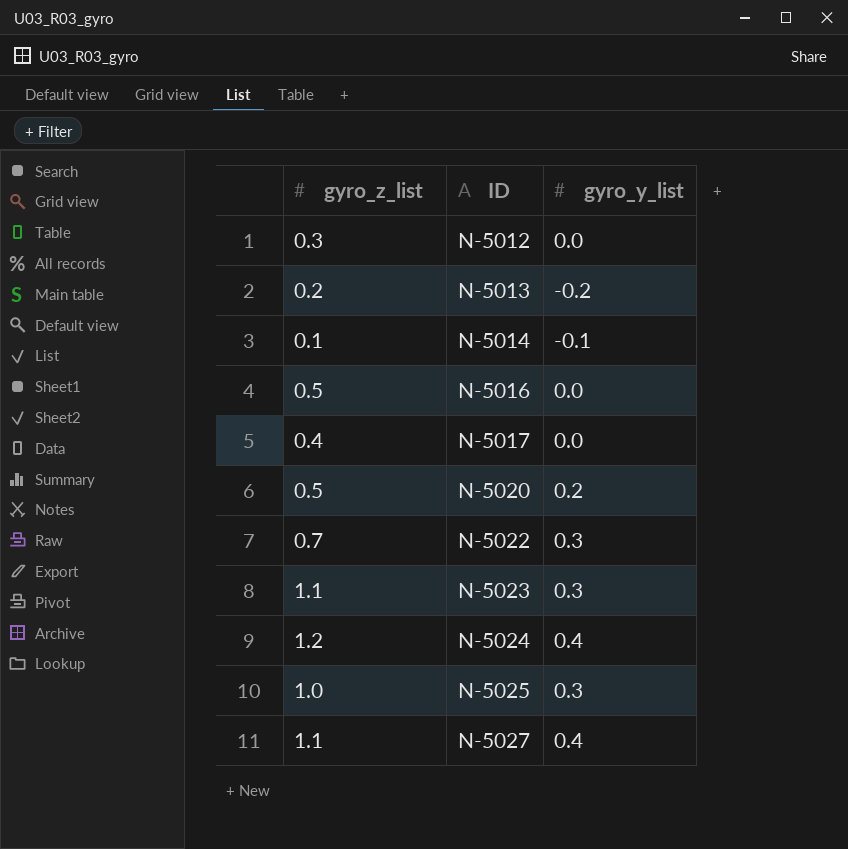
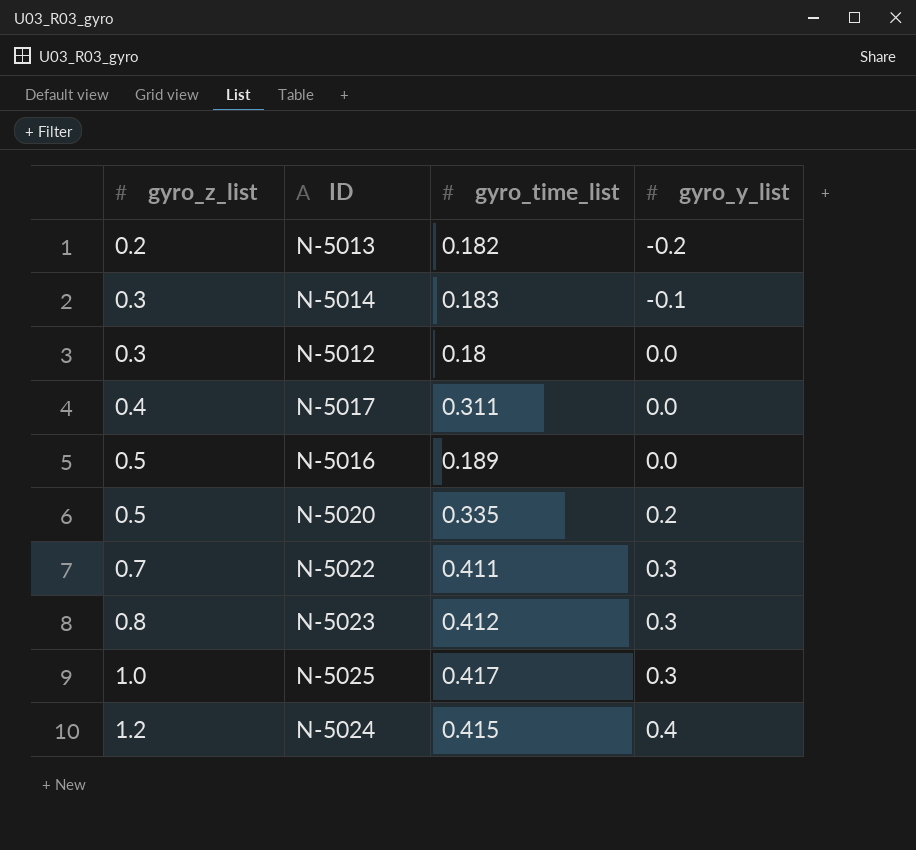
row order: ID ascending -> gyro_z_list ascending
column gyro_time_list | position: none -> 3
row N-5027: 1.1 | 0.4 -> none
N-5014 | gyro_z_list: 0.1 -> 0.3
N-5023 | gyro_z_list: 1.1 -> 0.8

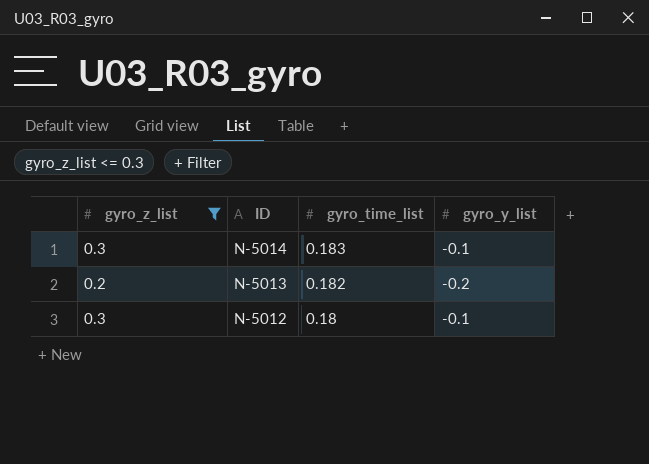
filter: none -> gyro_z_list <= 0.3
row order: gyro_z_list ascending -> ID descending
N-5012 | gyro_y_list: 0.0 -> -0.1

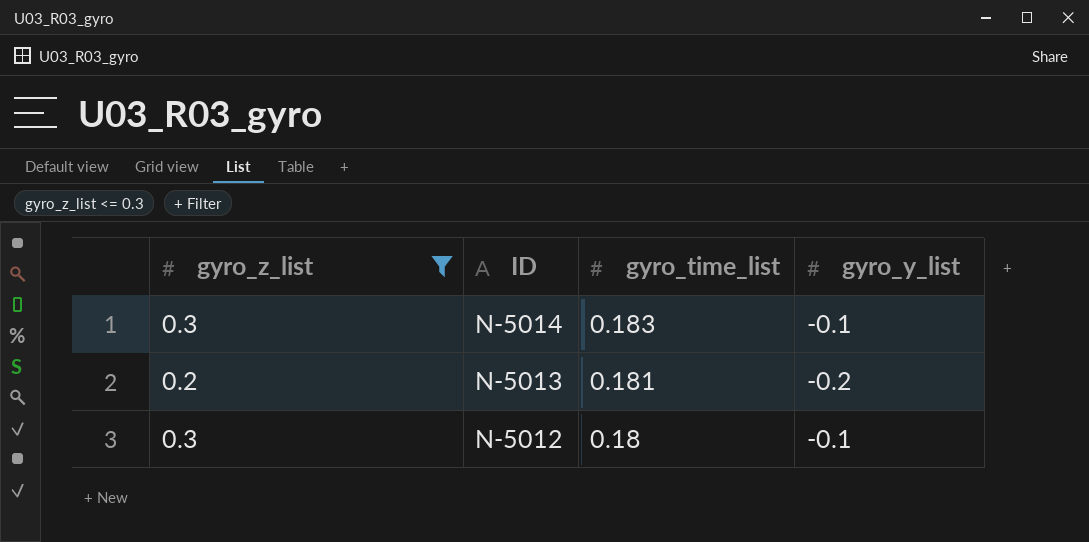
N-5013 | gyro_time_list: 0.182 -> 0.181

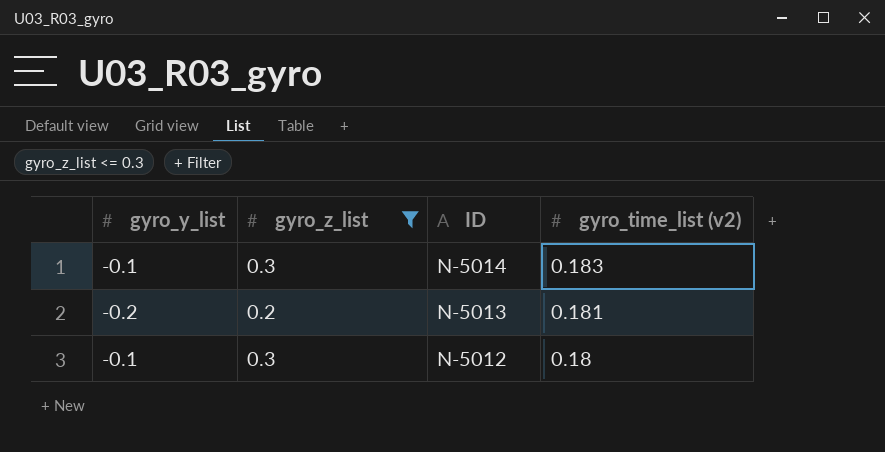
column gyro_y_list | position: 4 -> 1
column name: gyro_time_list -> gyro_time_list (v2)

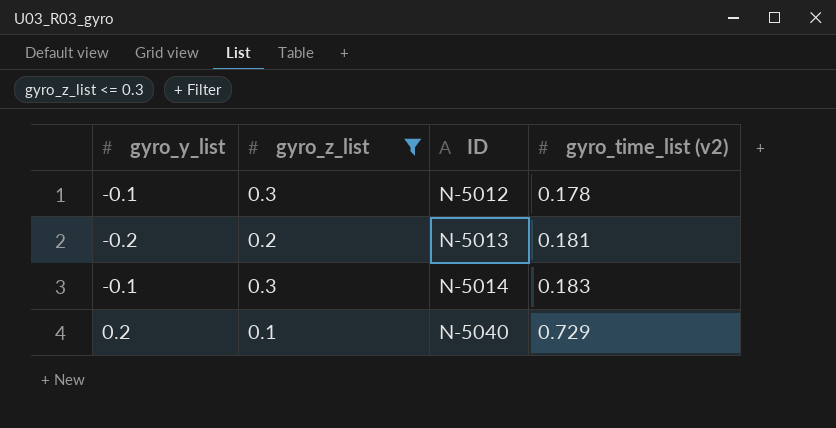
row order: ID descending -> ID ascending
N-5012 | gyro_time_list (v2): 0.18 -> 0.178
row N-5040: none -> 0.2 | 0.1 | 0.729

